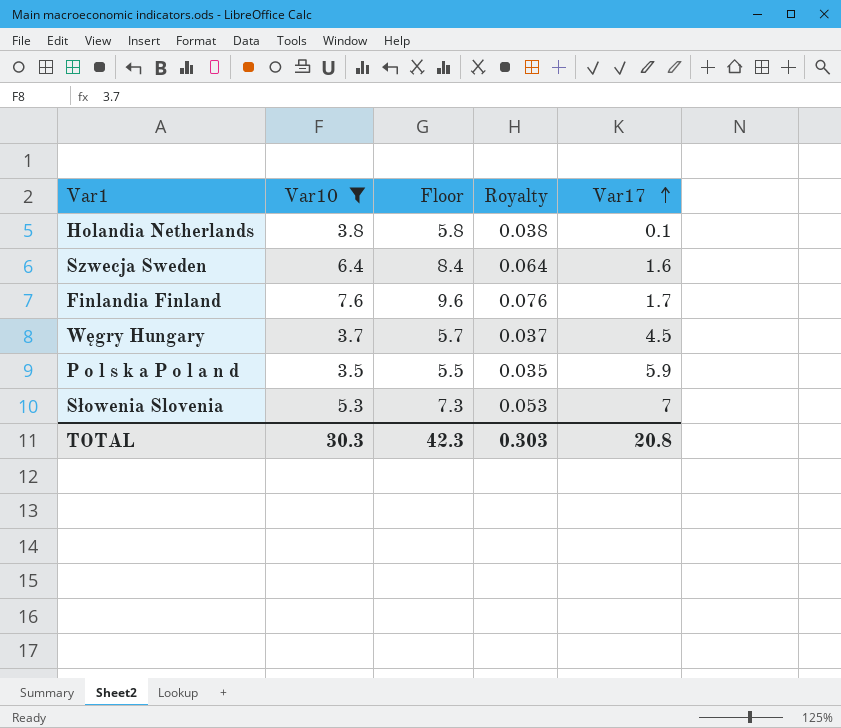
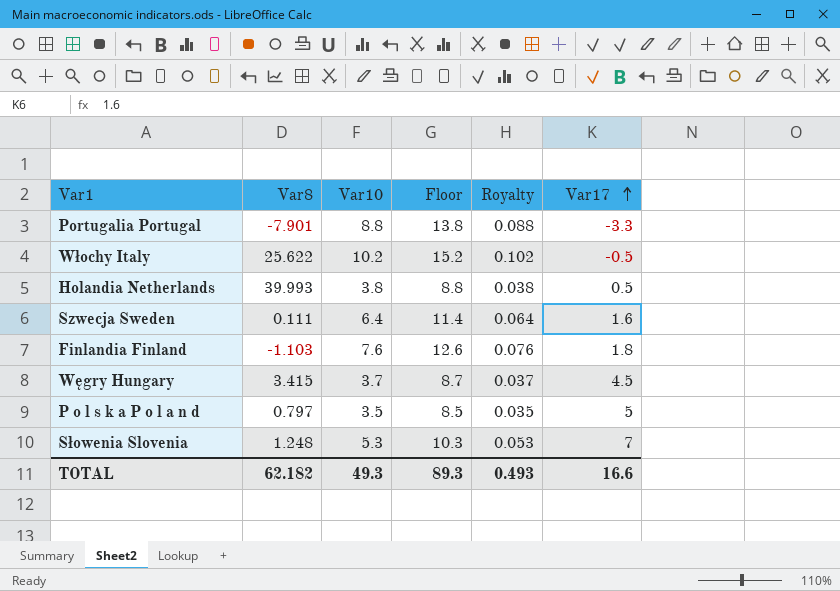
filter: Var10 <= 7.6 -> none
column Var8 | position: none -> 2
column Floor | formula: [Var10] + 2 -> [Var10] + 5
Holandia Netherlands | Var17: 0.1 -> 0.5
Finlandia Finland | Var17: 1.7 -> 1.8
P o l s k a P o l a n d | Var17: 5.9 -> 5
TOTAL | Var10: 30.3 -> 49.3
TOTAL | Floor: 42.3 -> 89.3
TOTAL | Royalty: 0.303 -> 0.493
TOTAL | Var17: 20.8 -> 16.6

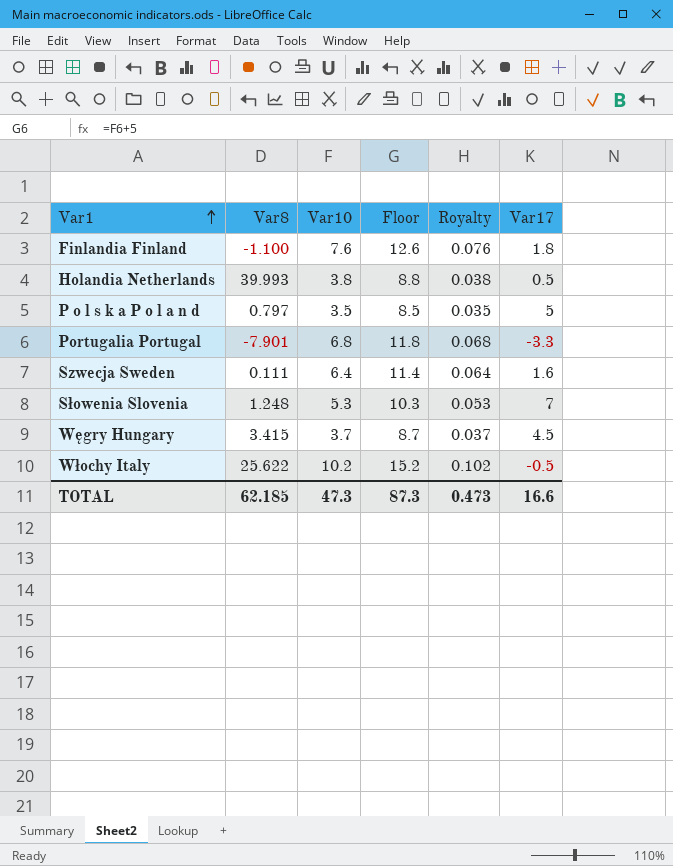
row order: Var17 ascending -> Var1 ascending
Finlandia Finland | Var8: -1.103 -> -1.100
Portugalia Portugal | Var10: 8.8 -> 6.8
Portugalia Portugal | Floor: 13.8 -> 11.8
Portugalia Portugal | Royalty: 0.088 -> 0.068
TOTAL | Var8: 62.182 -> 62.185
TOTAL | Var10: 49.3 -> 47.3
TOTAL | Floor: 89.3 -> 87.3
TOTAL | Royalty: 0.493 -> 0.473

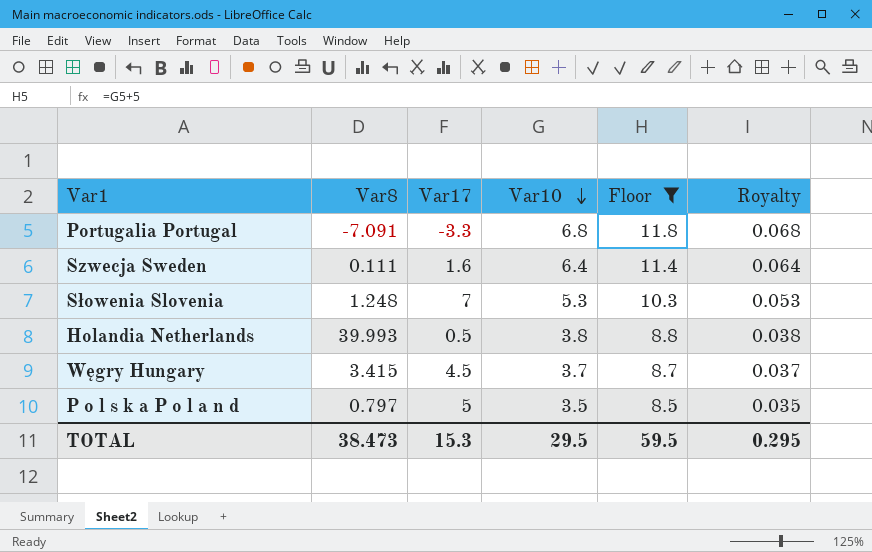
filter: none -> Floor <= 11.8
row order: Var1 ascending -> Var10 descending
column Var17 | position: 6 -> 3
Portugalia Portugal | Var8: -7.901 -> -7.091
TOTAL | Var8: 62.185 -> 38.473
TOTAL | Var17: 16.6 -> 15.3
TOTAL | Var10: 47.3 -> 29.5
TOTAL | Floor: 87.3 -> 59.5
TOTAL | Royalty: 0.473 -> 0.295

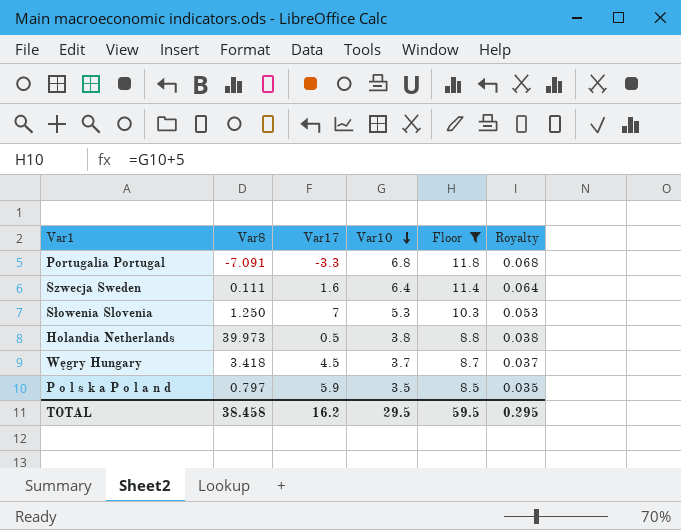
Słowenia Slovenia | Var8: 1.248 -> 1.250
Holandia Netherlands | Var8: 39.993 -> 39.973
Węgry Hungary | Var8: 3.415 -> 3.418
P o l s k a P o l a n d | Var17: 5 -> 5.9
TOTAL | Var8: 38.473 -> 38.458
TOTAL | Var17: 15.3 -> 16.2

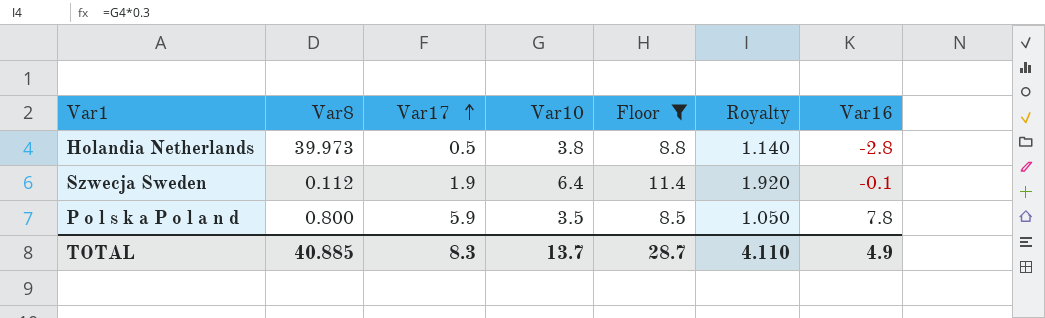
row order: Var10 descending -> Var17 ascending
column Royalty | formula: [Var10] * 0.01 -> [Var10] * 0.3
column Var16 | position: none -> 7
row Portugalia Portugal: -7.091 | -3.3 | 6.8 | 11.8 | 0.068 -> none
row Słowenia Slovenia: 1.250 | 7 | 5.3 | 10.3 | 0.053 -> none
row Węgry Hungary: 3.418 | 4.5 | 3.7 | 8.7 | 0.037 -> none
Szwecja Sweden | Var8: 0.111 -> 0.112
Szwecja Sweden | Var17: 1.6 -> 1.9
P o l s k a P o l a n d | Var8: 0.797 -> 0.800
TOTAL | Var8: 38.458 -> 40.885
TOTAL | Var17: 16.2 -> 8.3
TOTAL | Var10: 29.5 -> 13.7
TOTAL | Floor: 59.5 -> 28.7
TOTAL | Royalty: 0.295 -> 4.110

